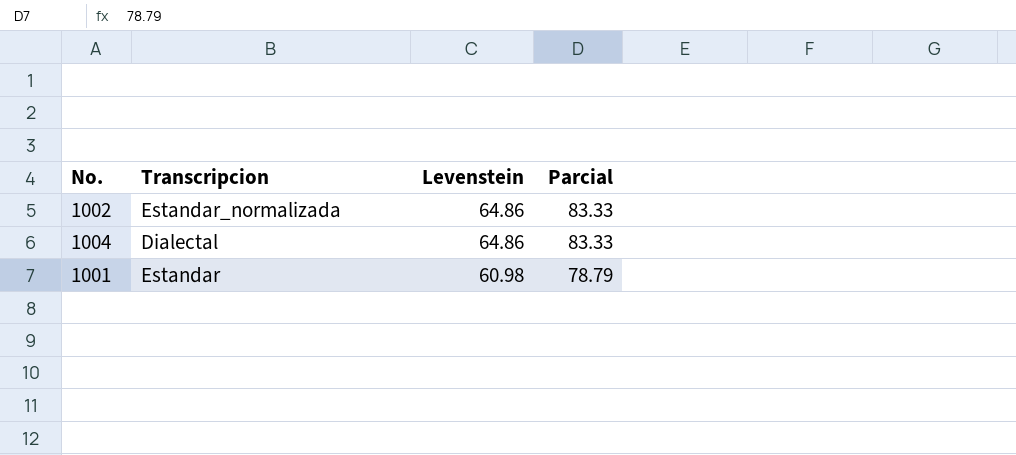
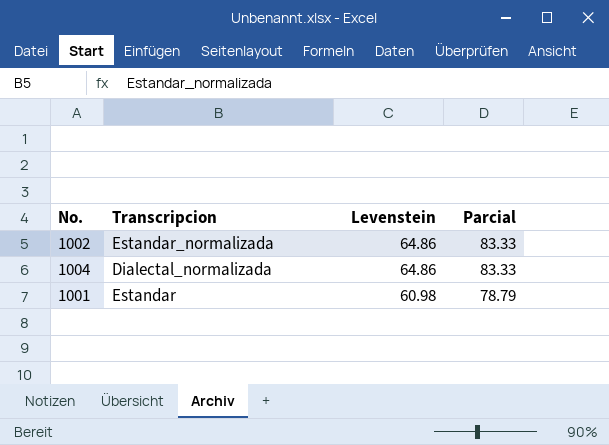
1004 | Transcripcion: Dialectal -> Dialectal_normalizada

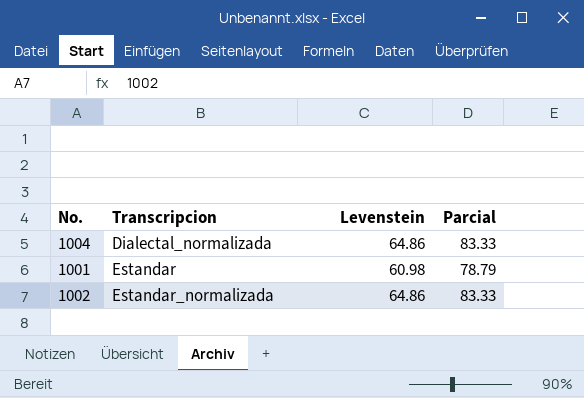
row order: Levenstein descending -> Transcripcion ascending

